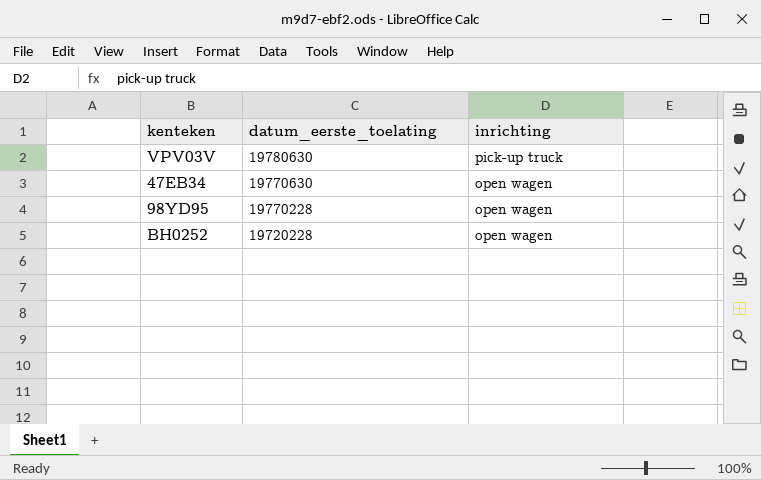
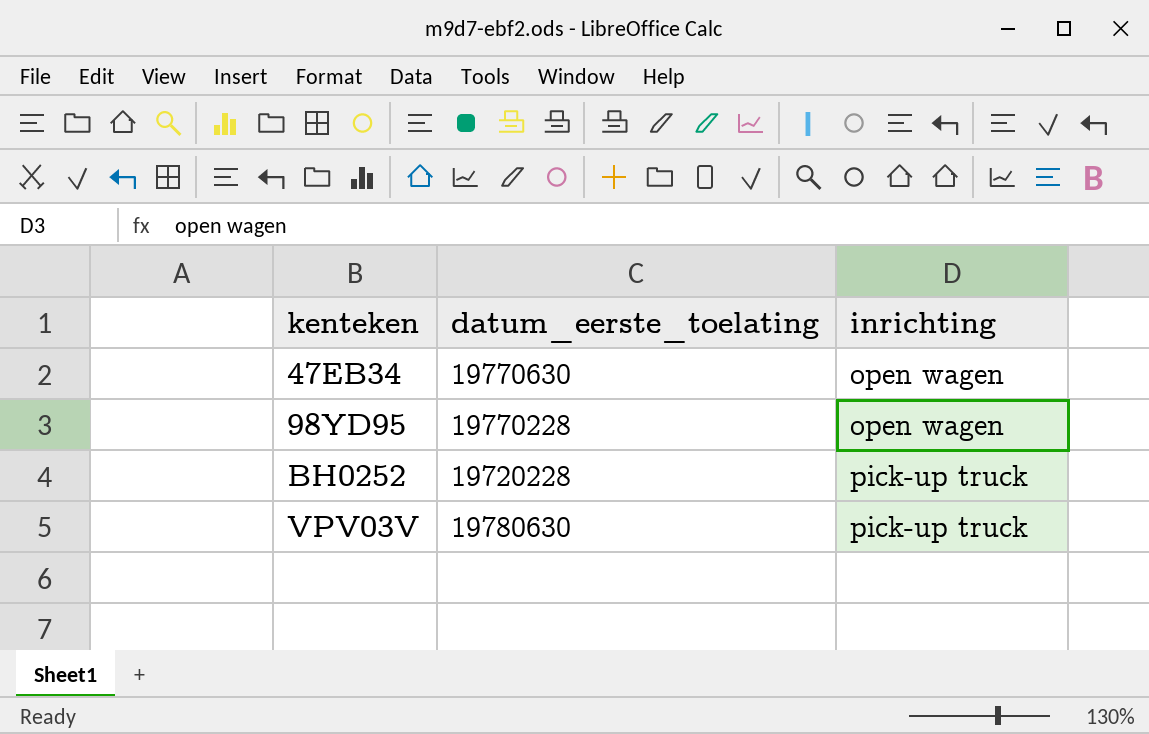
row order: datum_eerste_toelating descending -> kenteken ascending
BH0252 | inrichting: open wagen -> pick-up truck

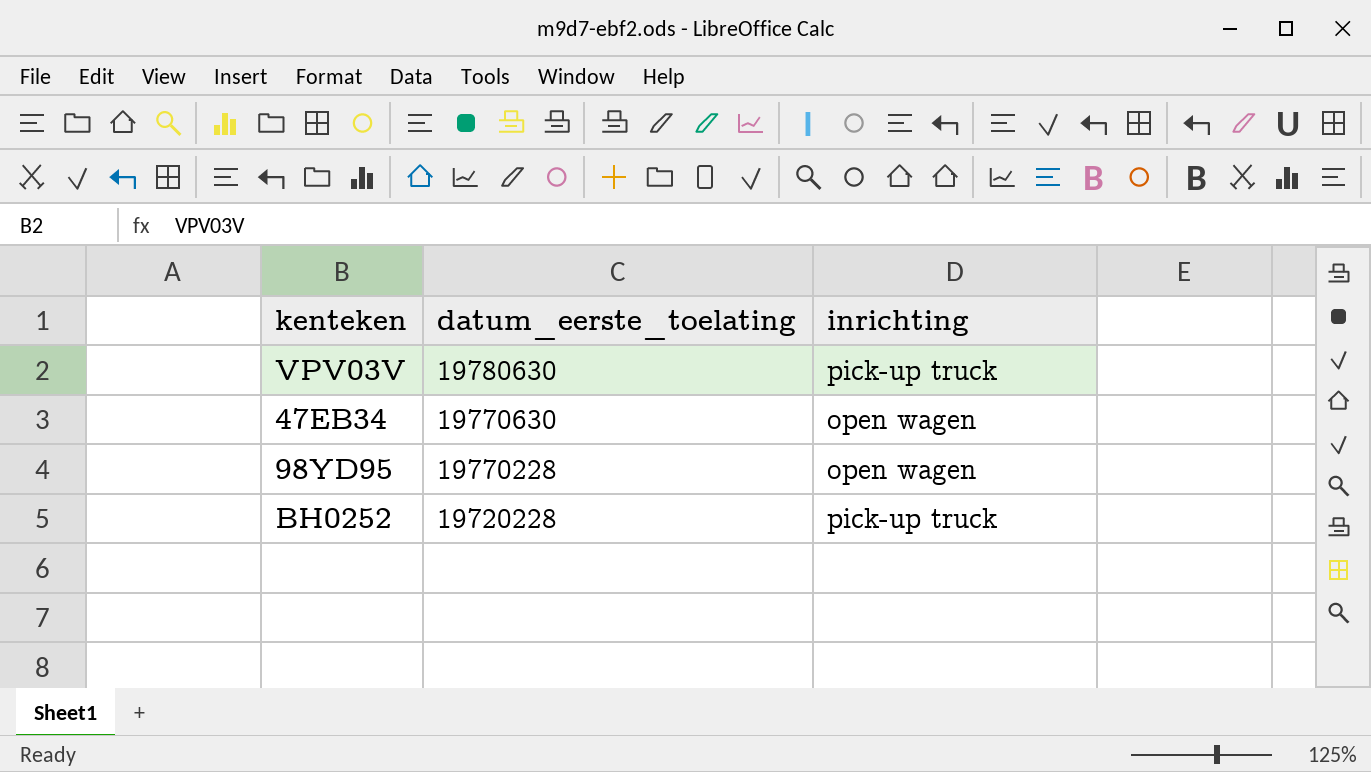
row order: kenteken ascending -> datum_eerste_toelating descending

